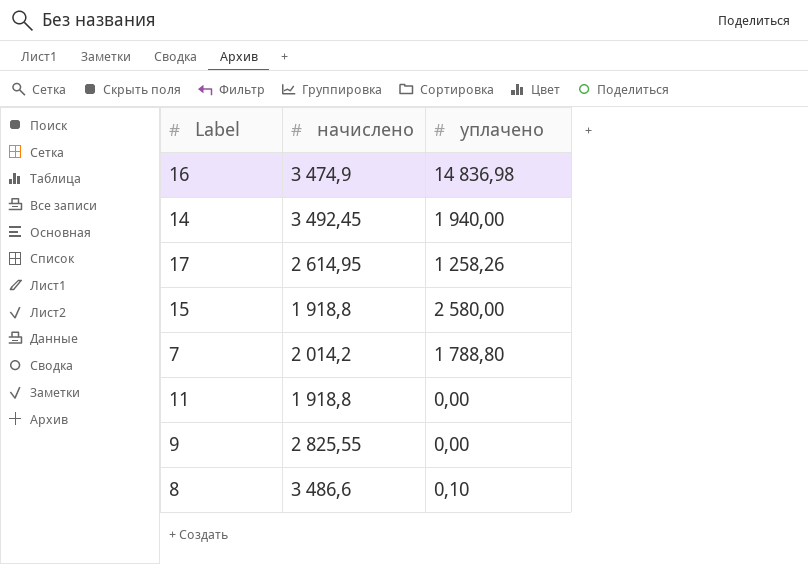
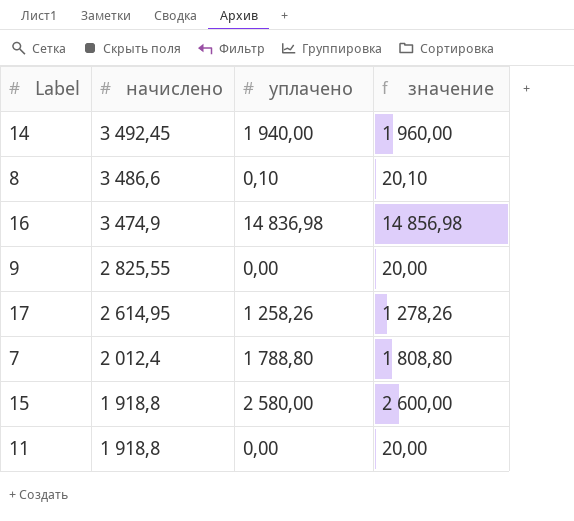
row order: none -> начислено descending
column значение | formula: none -> [уплачено] + 20
7 | начислено: 2 014,2 -> 2 012,4

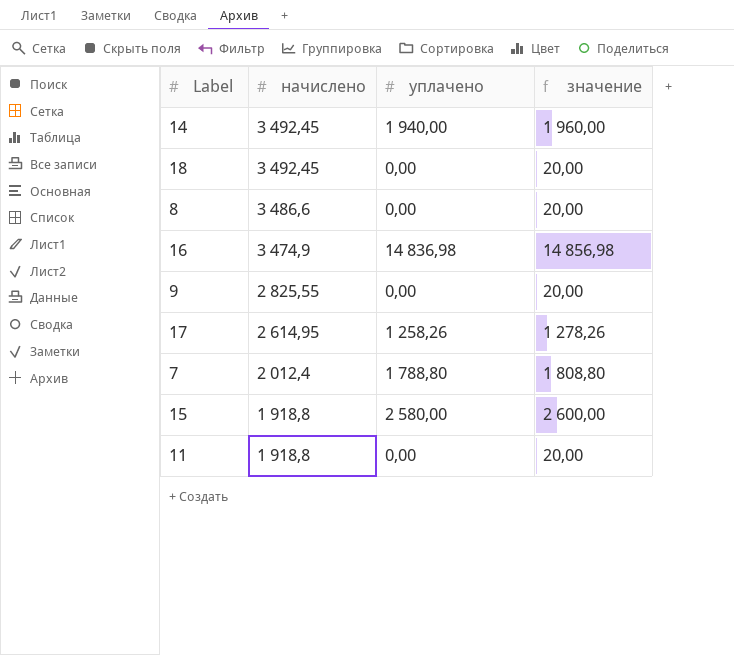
row 18: none -> 3 492,45 | 0,00 | 20,00
8 | уплачено: 0,10 -> 0,00
8 | значение: 20,10 -> 20,00

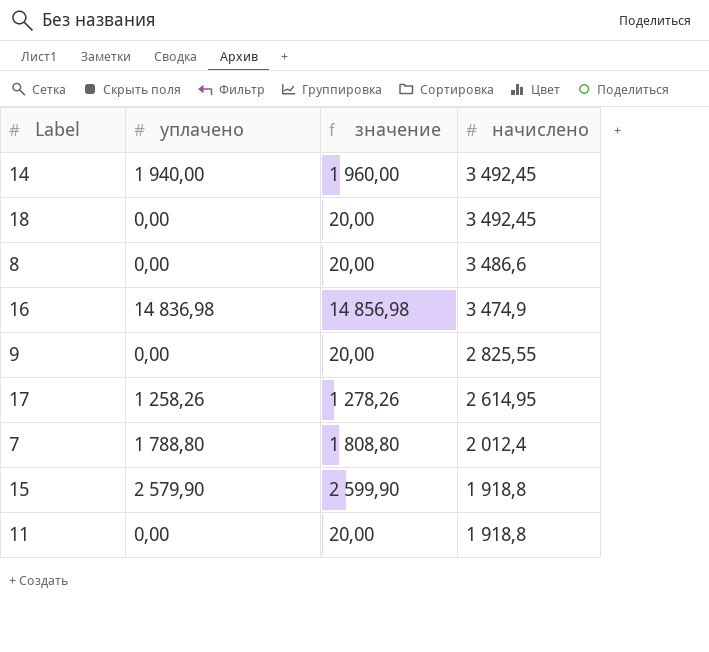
column начислено | position: 2 -> 4
15 | уплачено: 2 580,00 -> 2 579,90
15 | значение: 2 600,00 -> 2 599,90

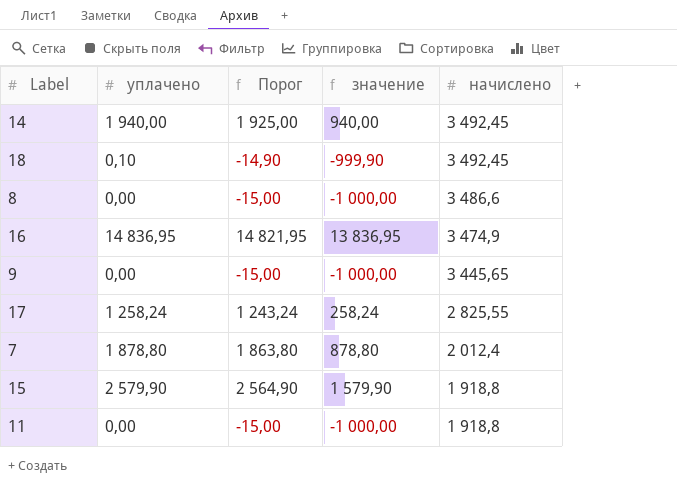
column Порог | formula: none -> [уплачено] - 15
column значение | formula: [уплачено] + 20 -> [уплачено] - 1000
18 | уплачено: 0,00 -> 0,10
16 | уплачено: 14 836,98 -> 14 836,95
9 | начислено: 2 825,55 -> 3 445,65
17 | уплачено: 1 258,26 -> 1 258,24
17 | начислено: 2 614,95 -> 2 825,55
7 | уплачено: 1 788,80 -> 1 878,80

